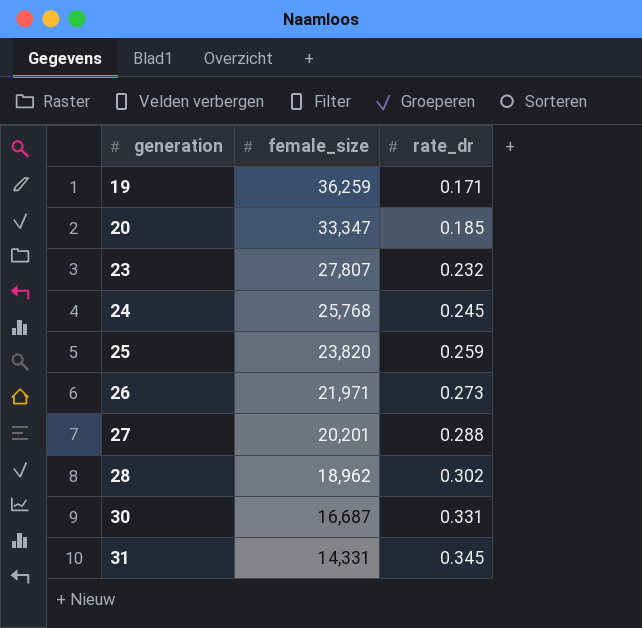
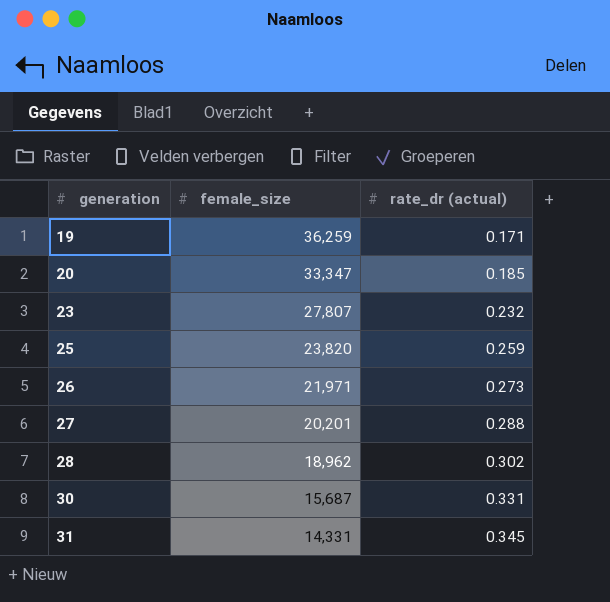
column name: rate_dr -> rate_dr (actual)
row 24: 25,768 | 0.245 -> none
30 | female_size: 16,687 -> 15,687

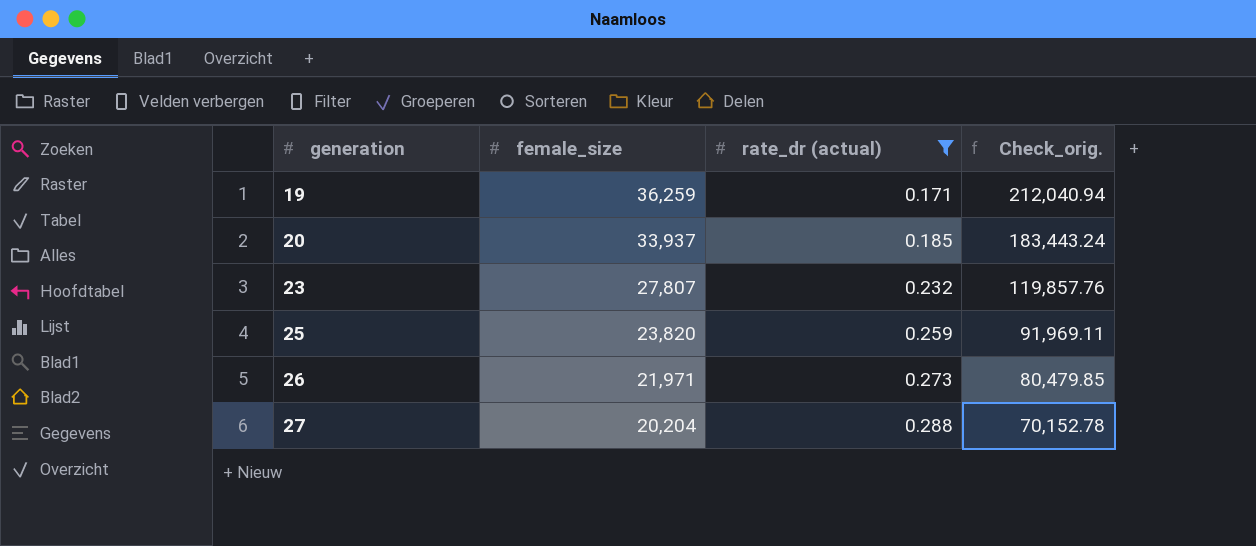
filter: none -> rate_dr (actual) <= 0.288
column Check_orig. | formula: none -> [female_size] / [rate_dr (actual)]
20 | female_size: 33,347 -> 33,937
27 | female_size: 20,201 -> 20,204

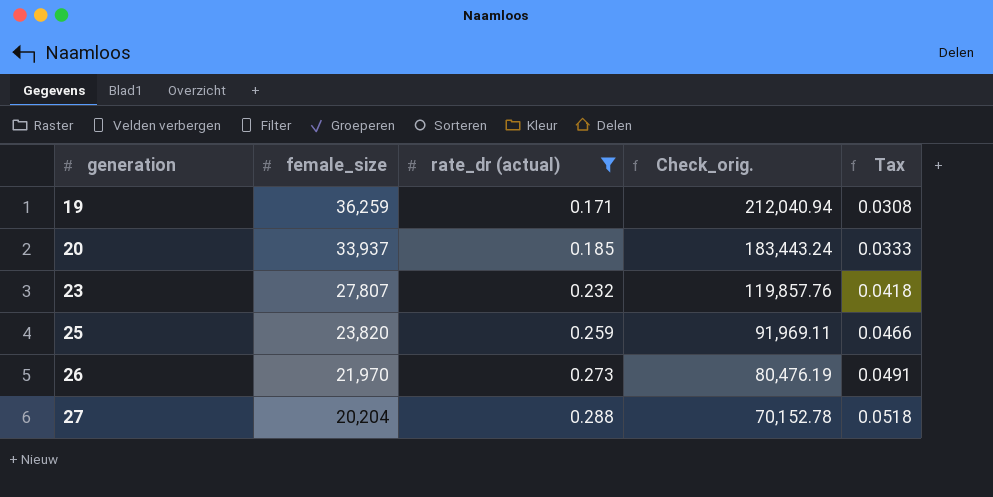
column Tax | formula: none -> [rate_dr (actual)] * 0.18
26 | female_size: 21,971 -> 21,970
26 | Check_orig.: 80,479.85 -> 80,476.19

